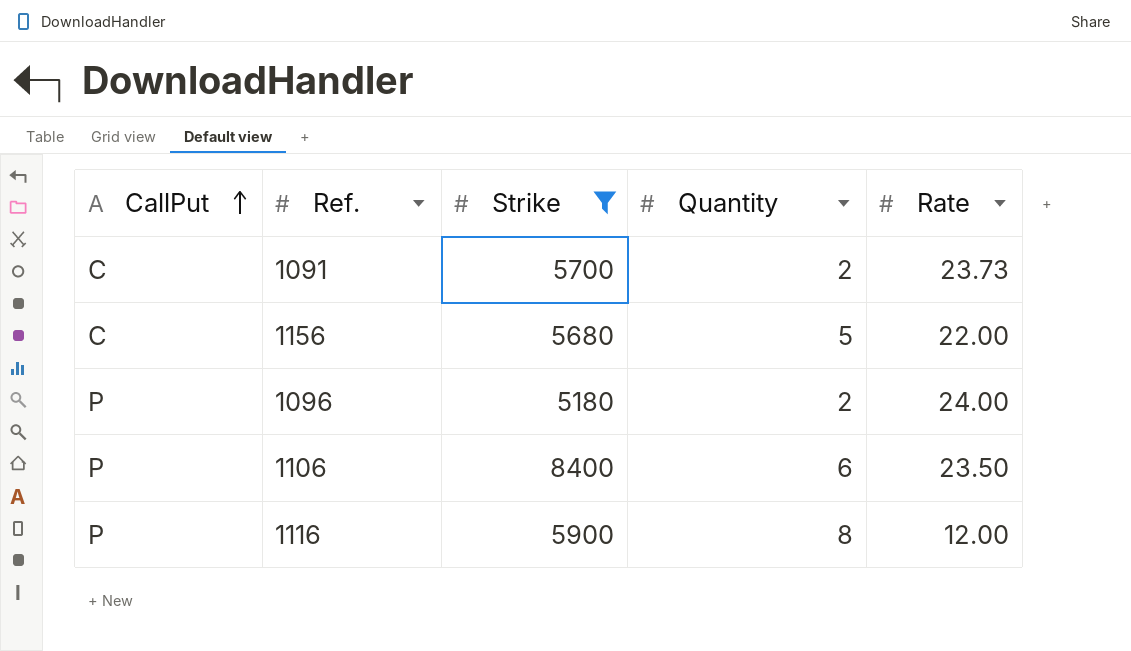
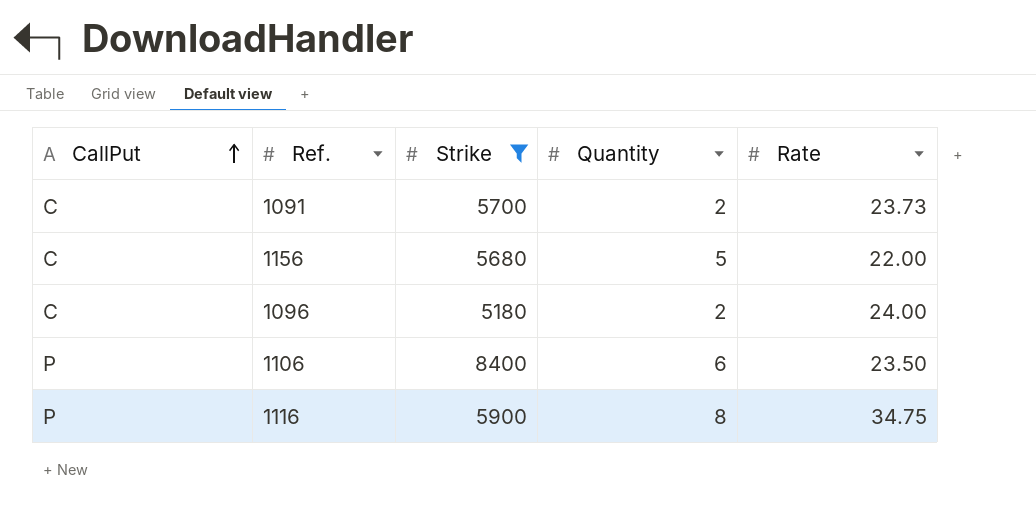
1096 | CallPut: P -> C
1116 | Rate: 12.00 -> 34.75

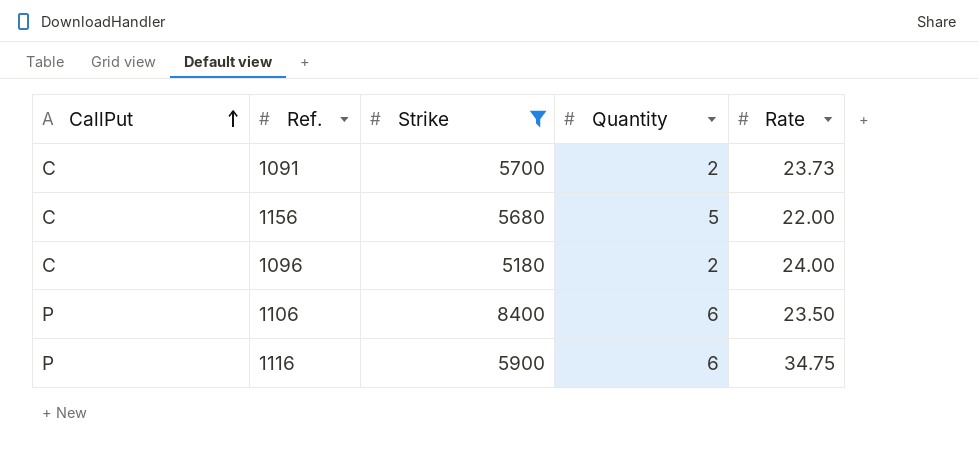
1116 | Quantity: 8 -> 6

